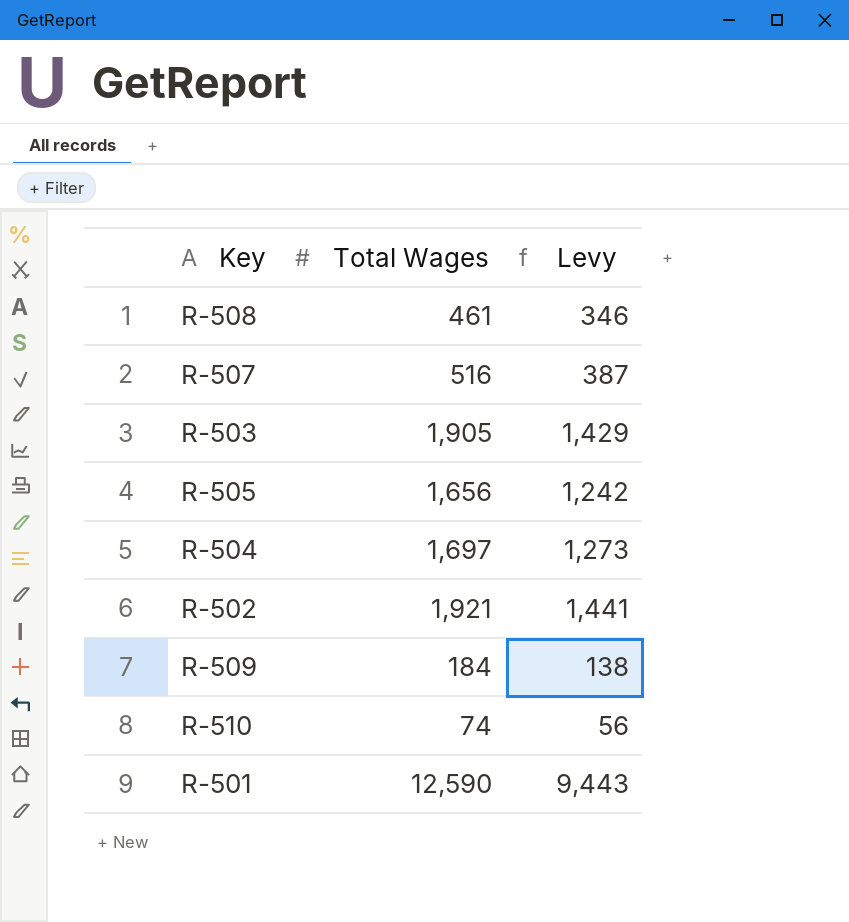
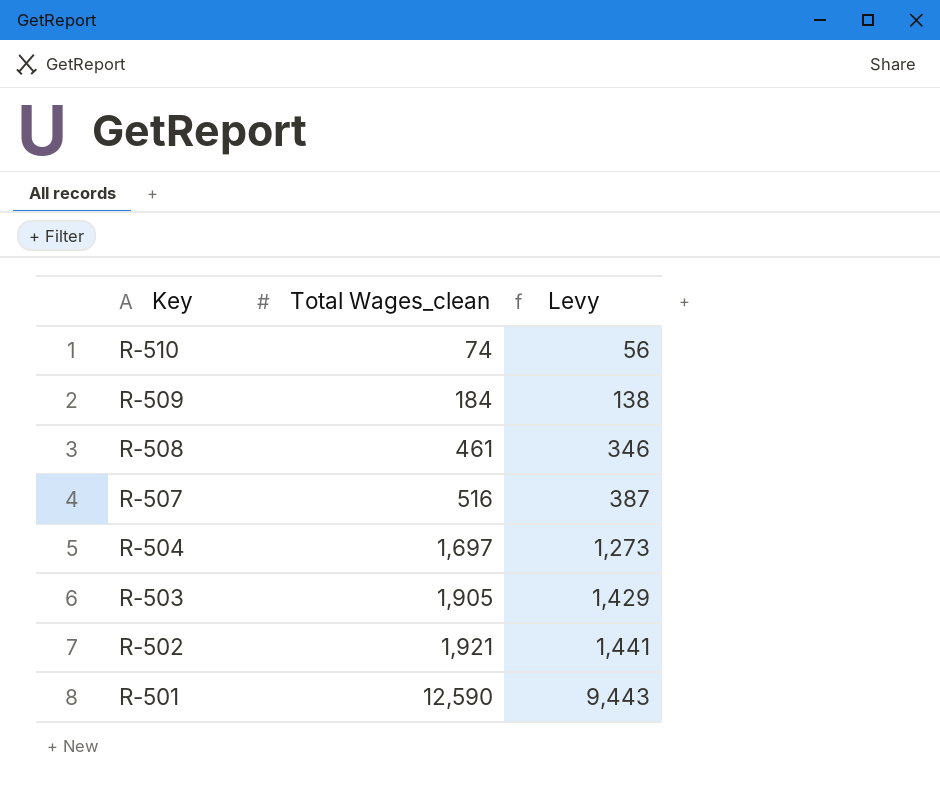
row order: none -> Key descending
column name: Total Wages -> Total Wages_clean
row R-505: 1,656 | 1,242 -> none

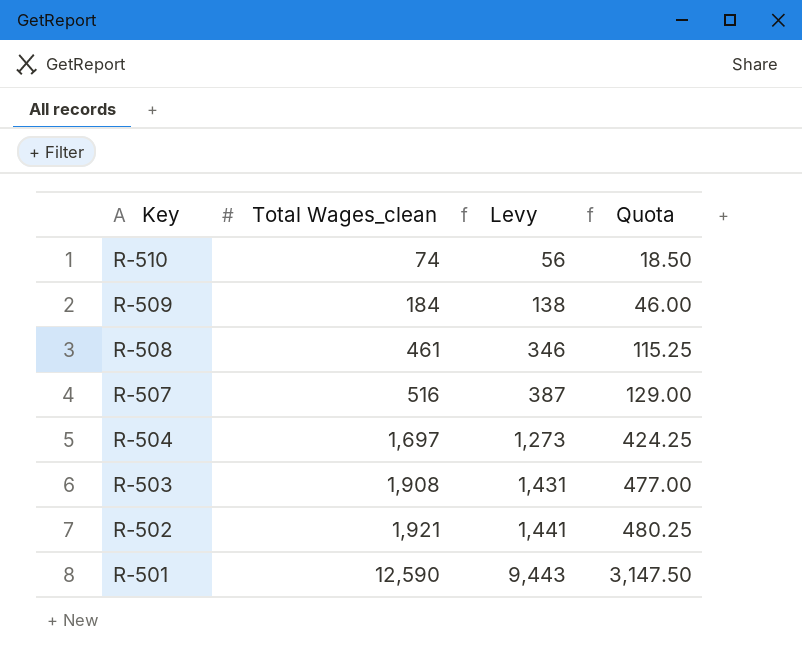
column Quota | formula: none -> [Total Wages_clean] * 0.25
R-503 | Total Wages_clean: 1,905 -> 1,908
R-503 | Levy: 1,429 -> 1,431

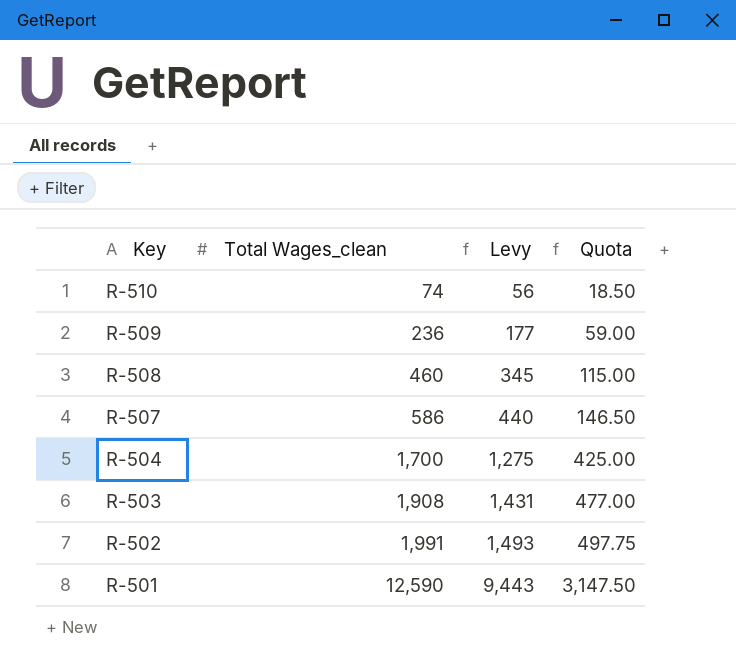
R-509 | Total Wages_clean: 184 -> 236
R-509 | Levy: 138 -> 177
R-509 | Quota: 46.00 -> 59.00
R-508 | Total Wages_clean: 461 -> 460
R-508 | Levy: 346 -> 345
R-508 | Quota: 115.25 -> 115.00
R-507 | Total Wages_clean: 516 -> 586
R-507 | Levy: 387 -> 440
R-507 | Quota: 129.00 -> 146.50
R-504 | Total Wages_clean: 1,697 -> 1,700
R-504 | Levy: 1,273 -> 1,275
R-504 | Quota: 424.25 -> 425.00
R-502 | Total Wages_clean: 1,921 -> 1,991
R-502 | Levy: 1,441 -> 1,493
R-502 | Quota: 480.25 -> 497.75

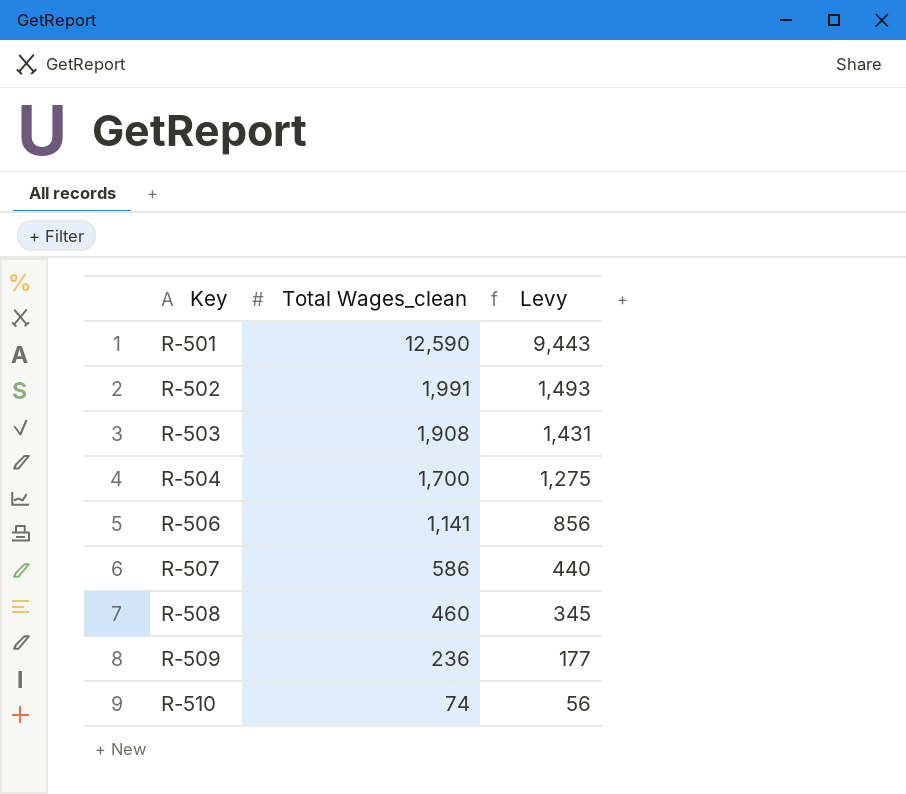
row order: Key descending -> Key ascending
column Quota | formula: [Total Wages_clean] * 0.25 -> none
row R-506: none -> 1,141 | 856

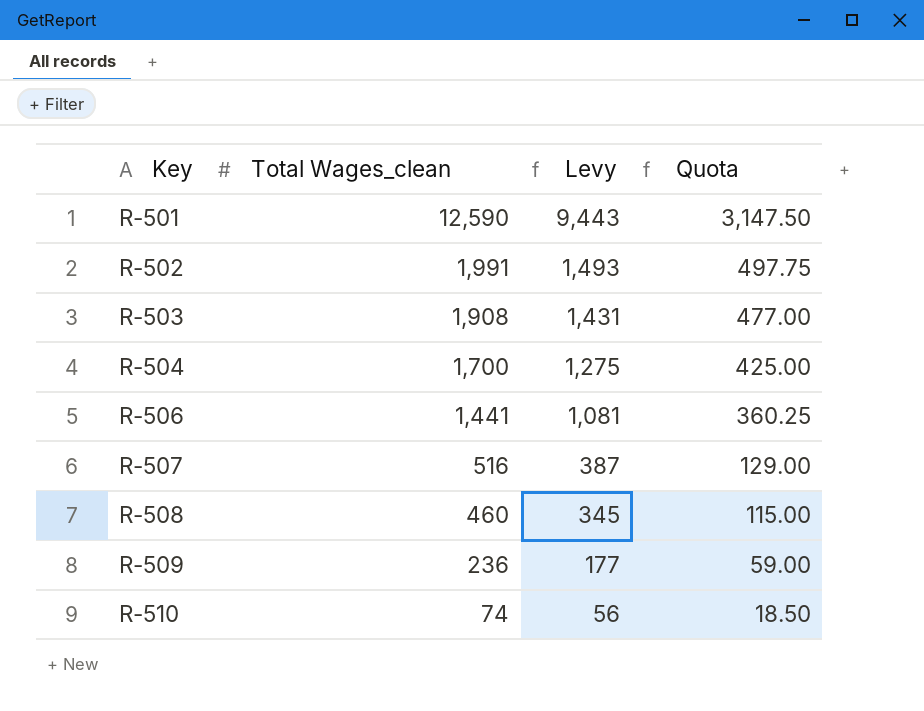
column Quota | formula: none -> [Total Wages_clean] * 0.25
R-506 | Total Wages_clean: 1,141 -> 1,441
R-506 | Levy: 856 -> 1,081
R-507 | Total Wages_clean: 586 -> 516
R-507 | Levy: 440 -> 387

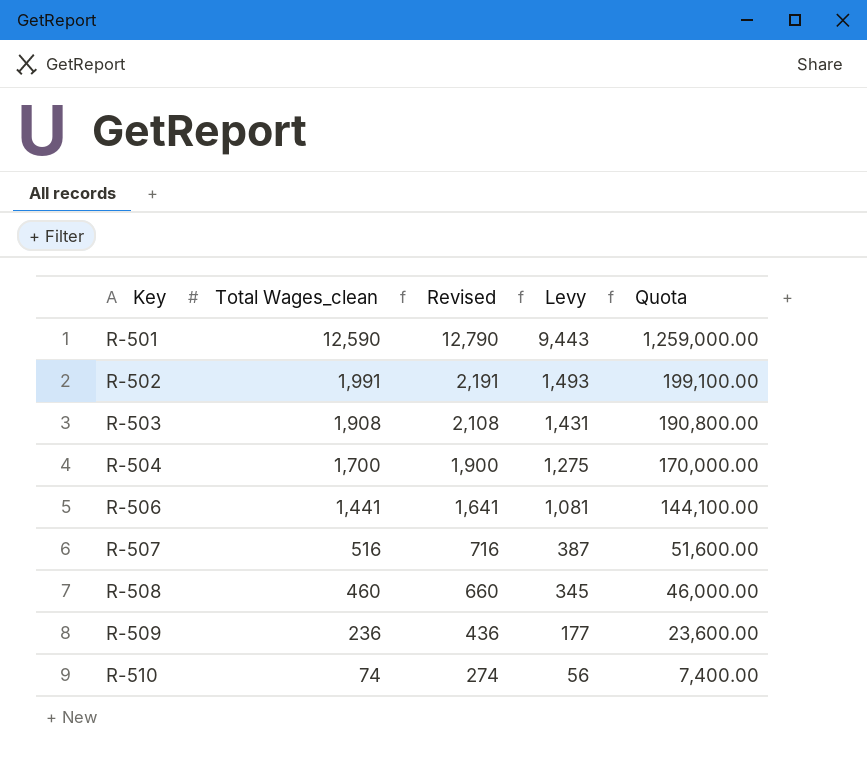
column Revised | formula: none -> [Total Wages_clean] + 200
column Quota | formula: [Total Wages_clean] * 0.25 -> [Total Wages_clean] * 100

